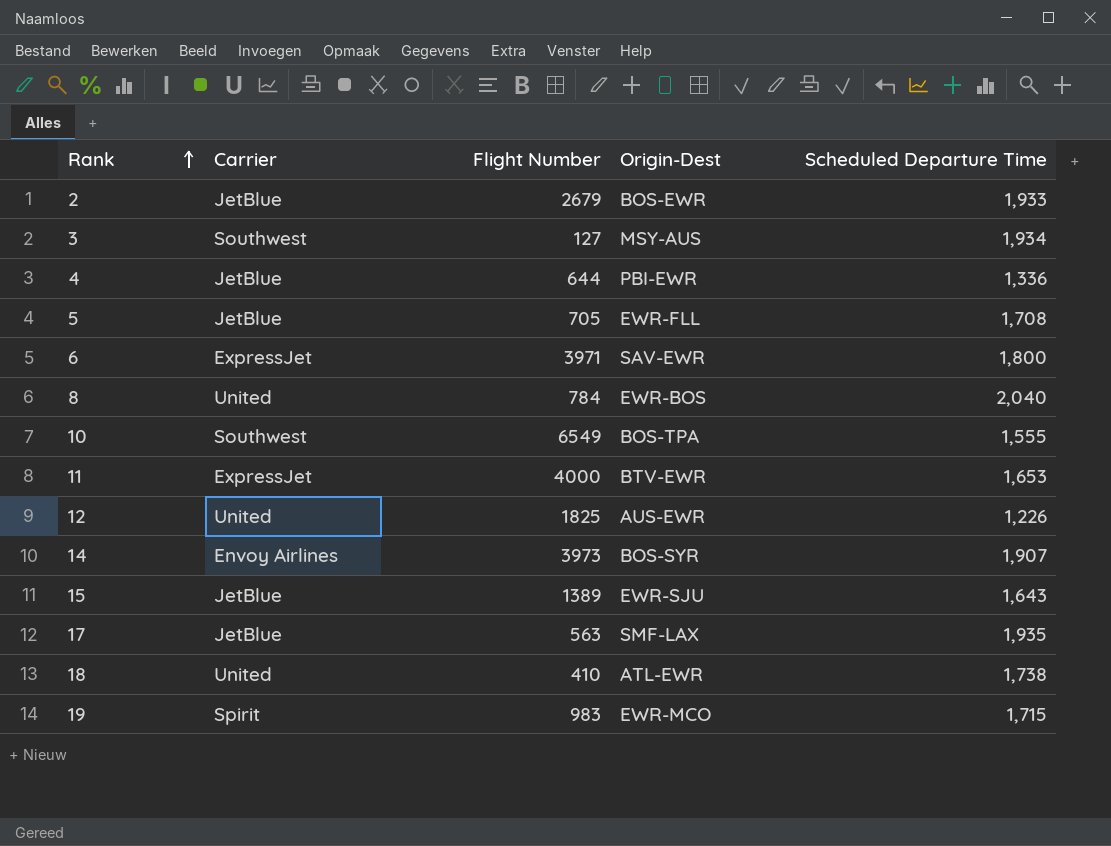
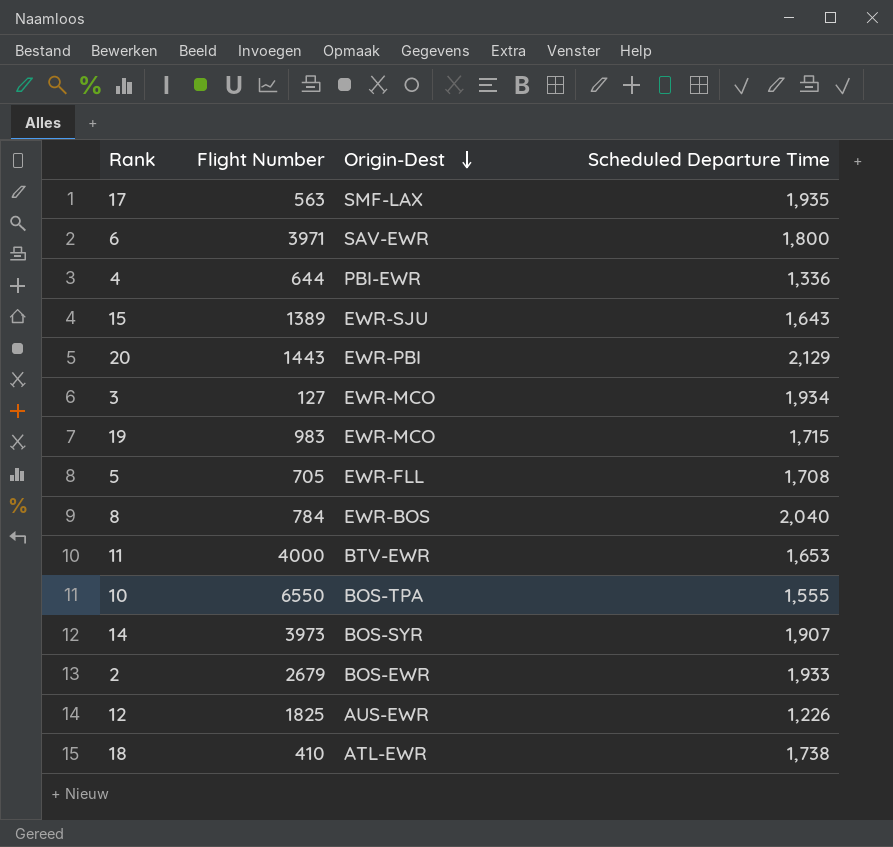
row order: Rank ascending -> Origin-Dest descending
column Carrier | position: 2 -> none
row 20: none -> 1443 | EWR-PBI | 2,129
3 | Origin-Dest: MSY-AUS -> EWR-MCO
10 | Flight Number: 6549 -> 6550

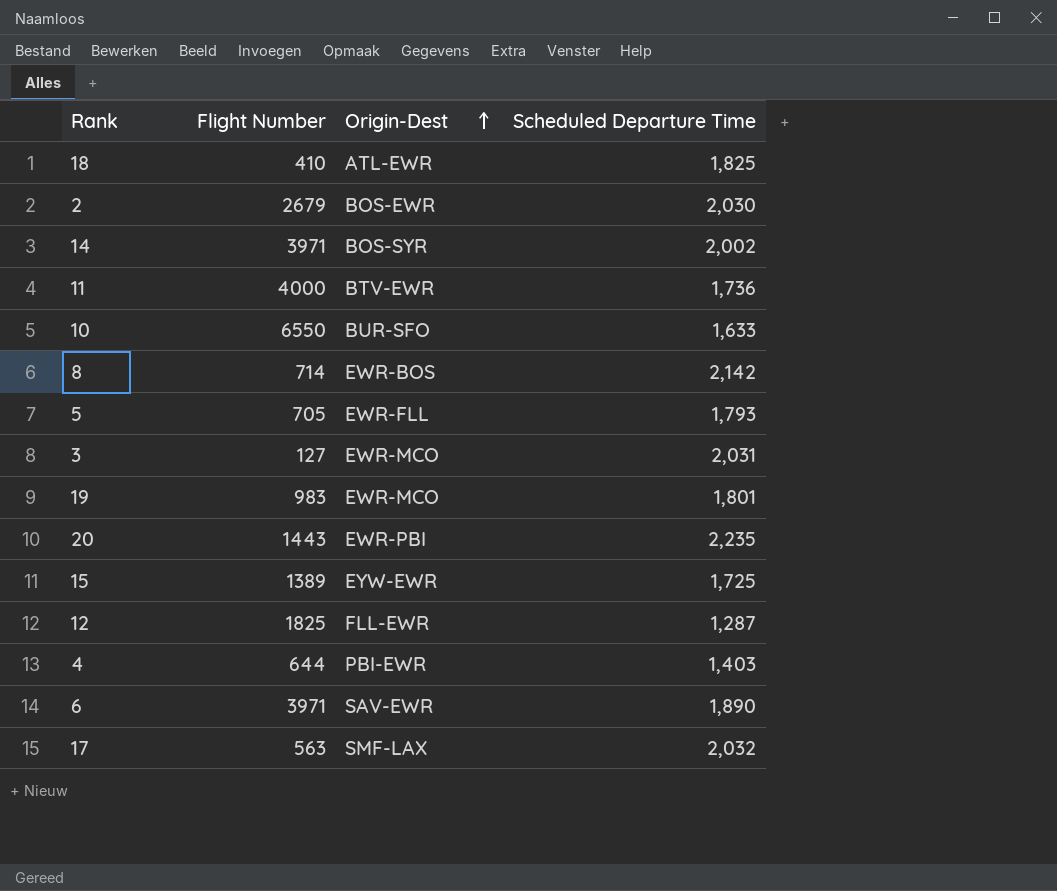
row order: Origin-Dest descending -> Origin-Dest ascending
18 | Scheduled Departure Time: 1,738 -> 1,825
2 | Scheduled Departure Time: 1,933 -> 2,030
14 | Flight Number: 3973 -> 3971
14 | Scheduled Departure Time: 1,907 -> 2,002
11 | Scheduled Departure Time: 1,653 -> 1,736
10 | Origin-Dest: BOS-TPA -> BUR-SFO
10 | Scheduled Departure Time: 1,555 -> 1,633
8 | Flight Number: 784 -> 714
8 | Scheduled Departure Time: 2,040 -> 2,142
5 | Scheduled Departure Time: 1,708 -> 1,793
3 | Scheduled Departure Time: 1,934 -> 2,031
19 | Scheduled Departure Time: 1,715 -> 1,801
20 | Scheduled Departure Time: 2,129 -> 2,235
15 | Origin-Dest: EWR-SJU -> EYW-EWR
15 | Scheduled Departure Time: 1,643 -> 1,725
12 | Origin-Dest: AUS-EWR -> FLL-EWR
12 | Scheduled Departure Time: 1,226 -> 1,287
4 | Scheduled Departure Time: 1,336 -> 1,403
6 | Scheduled Departure Time: 1,800 -> 1,890
17 | Scheduled Departure Time: 1,935 -> 2,032

